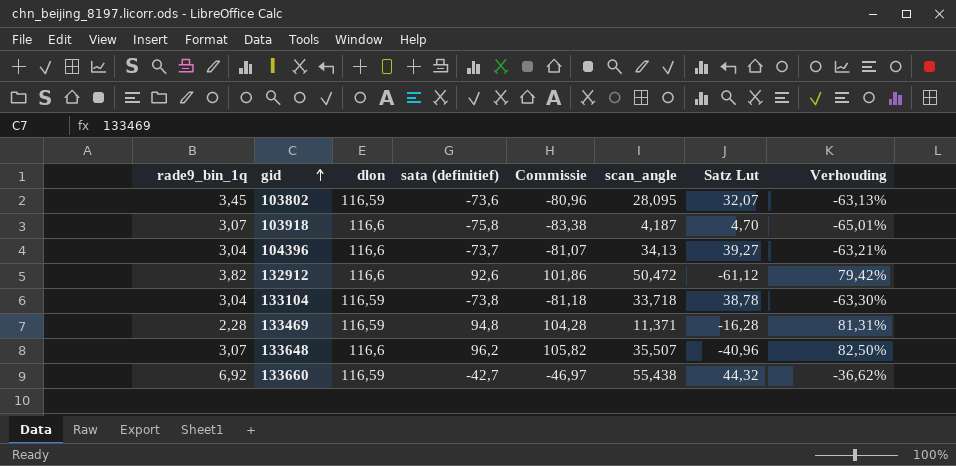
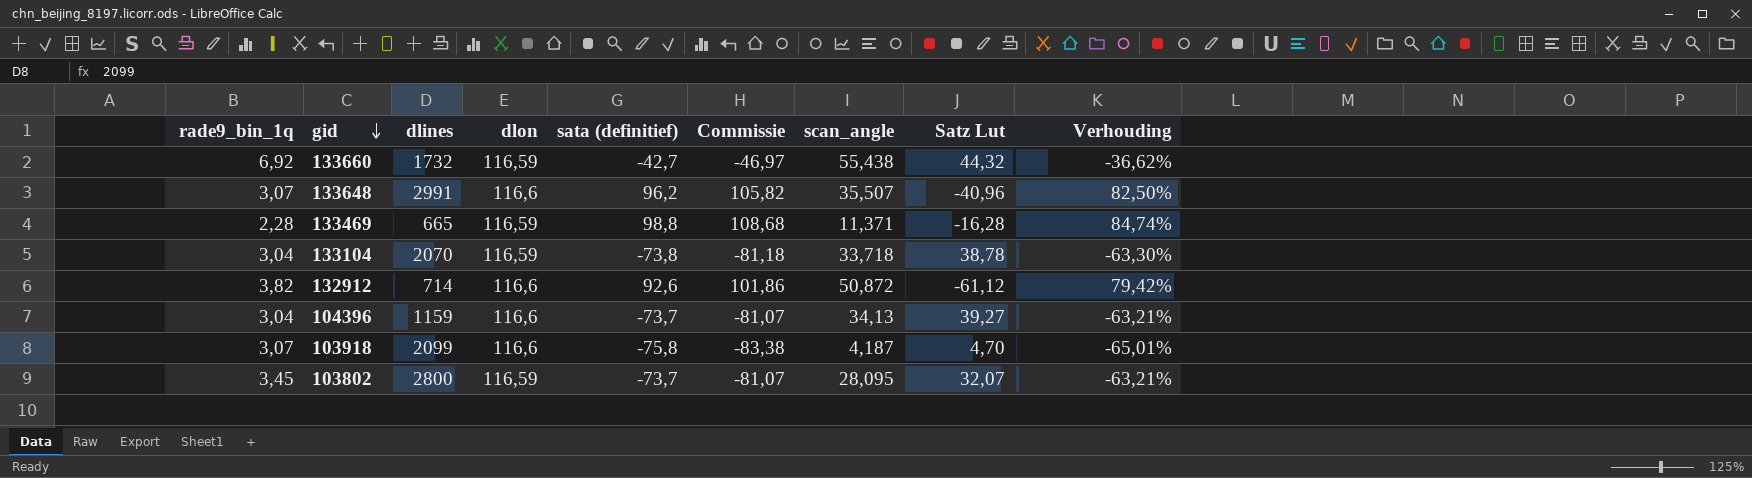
row order: gid ascending -> gid descending
column dlines | position: none -> 3
133469 | sata (definitief): 94,8 -> 98,8
133469 | Commissie: 104,28 -> 108,68
133469 | Verhouding: 81,31% -> 84,74%
132912 | scan_angle: 50,472 -> 50,872
103802 | sata (definitief): -73,6 -> -73,7
103802 | Commissie: -80,96 -> -81,07
103802 | Verhouding: -63,13% -> -63,21%

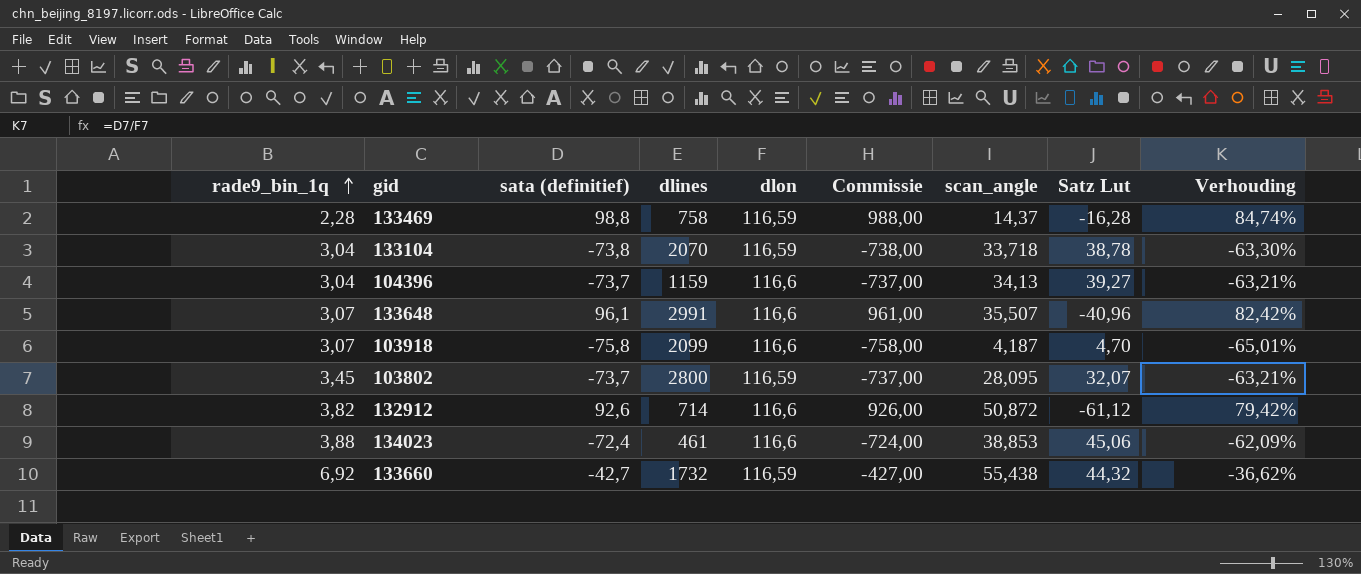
row order: gid descending -> rade9_bin_1q ascending
column sata (definitief) | position: 5 -> 3
column Commissie | formula: [sata (definitief)] * 1,1 -> [sata (definitief)] * 10
133469 | dlines: 665 -> 758
133469 | scan_angle: 11,371 -> 14,37
133648 | sata (definitief): 96,2 -> 96,1
133648 | Verhouding: 82,50% -> 82,42%
row 134023: none -> 3,88 | -72,4 | 461 | 116,6 | -724,00 | 38,853 | 45,06 | -62,09%

